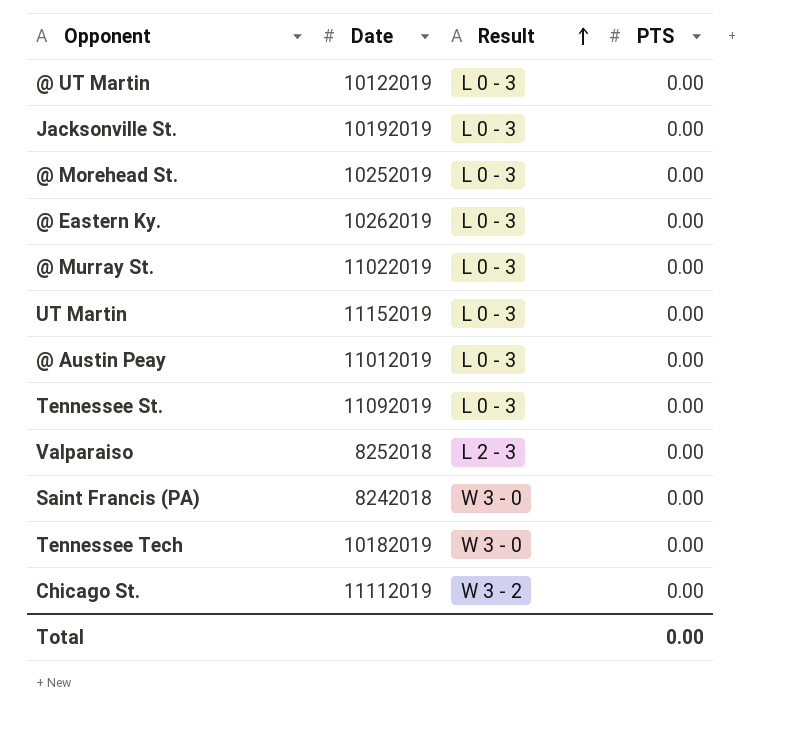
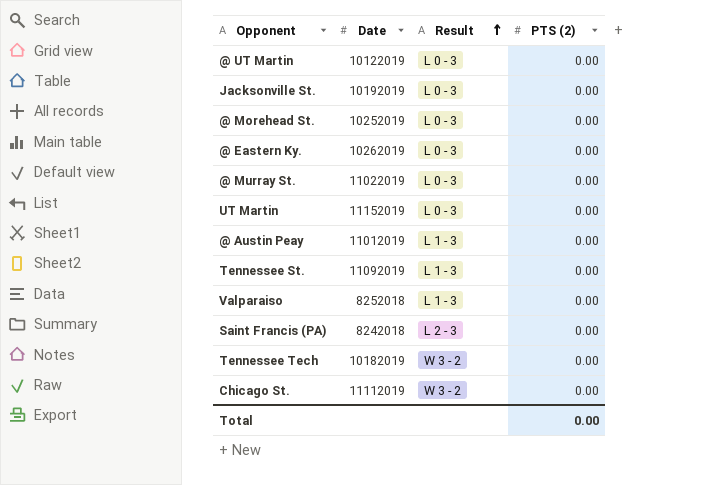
column name: PTS -> PTS (2)
@ Austin Peay | Result: L 0 - 3 -> L 1 - 3
Tennessee St. | Result: L 0 - 3 -> L 1 - 3
Valparaiso | Result: L 2 - 3 -> L 1 - 3
Saint Francis (PA) | Result: W 3 - 0 -> L 2 - 3
Tennessee Tech | Result: W 3 - 0 -> W 3 - 2

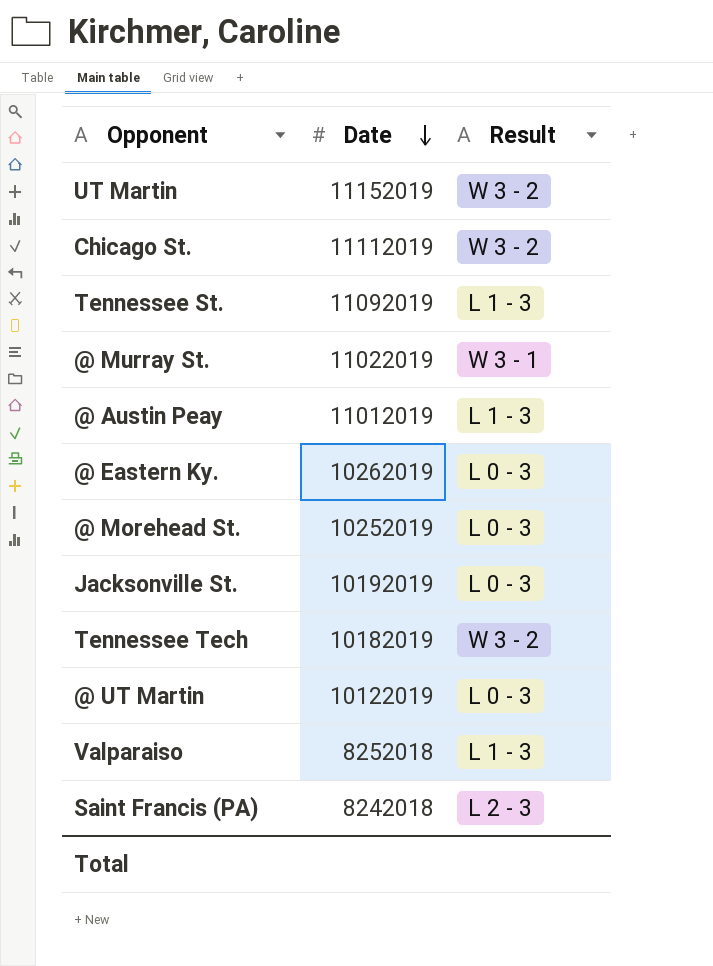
row order: Result ascending -> Date descending
column PTS (2) | position: 4 -> none
UT Martin | Result: L 0 - 3 -> W 3 - 2
@ Murray St. | Result: L 0 - 3 -> W 3 - 1

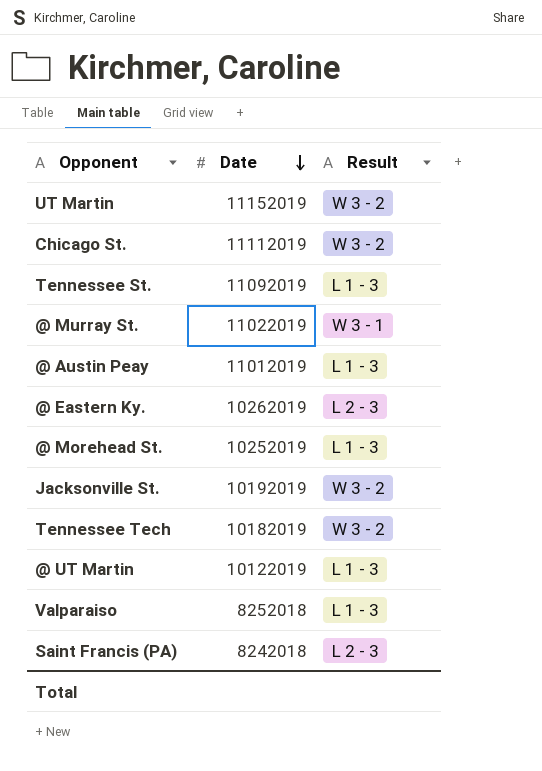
@ Eastern Ky. | Result: L 0 - 3 -> L 2 - 3
@ Morehead St. | Result: L 0 - 3 -> L 1 - 3
Jacksonville St. | Result: L 0 - 3 -> W 3 - 2
@ UT Martin | Result: L 0 - 3 -> L 1 - 3

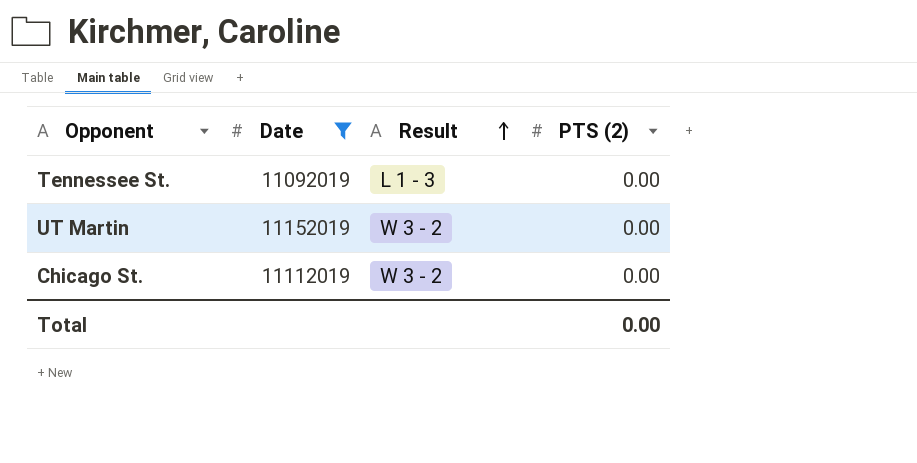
filter: none -> Date >= 11092019
row order: Date descending -> Result ascending
column PTS (2) | position: none -> 4

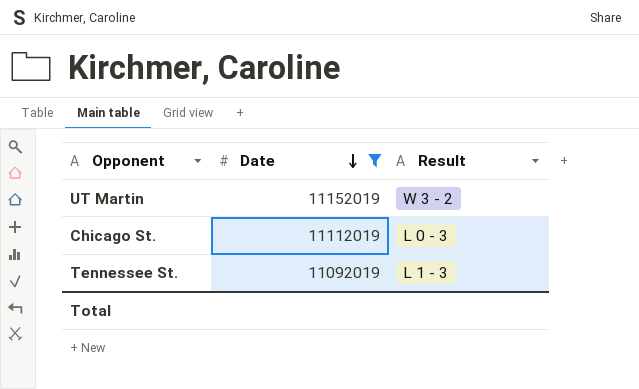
row order: Result ascending -> Date descending
column PTS (2) | position: 4 -> none
Chicago St. | Result: W 3 - 2 -> L 0 - 3

